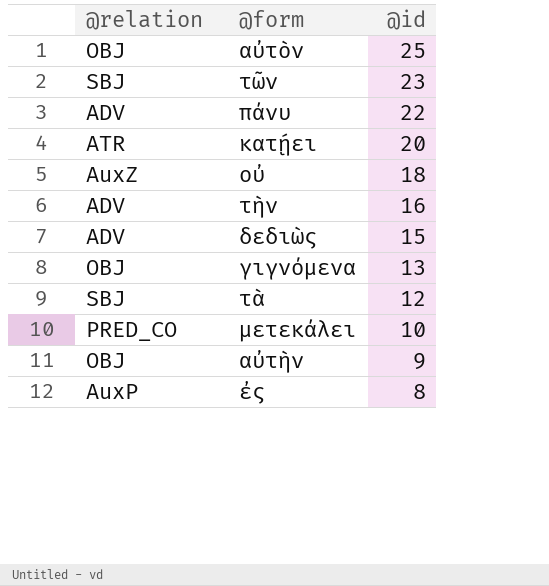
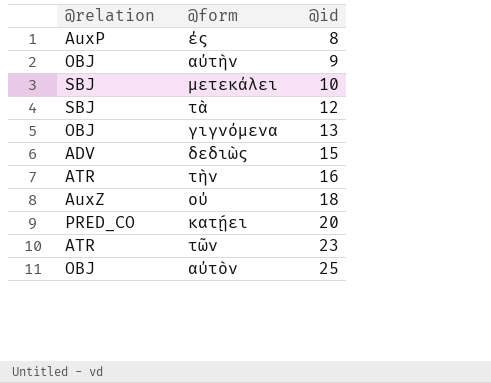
row order: @id descending -> @id ascending
row πάνυ: ADV | 22 -> none
μετεκάλει | @relation: PRED_CO -> SBJ
τὴν | @relation: ADV -> ATR
κατῄει | @relation: ATR -> PRED_CO
τῶν | @relation: SBJ -> ATR

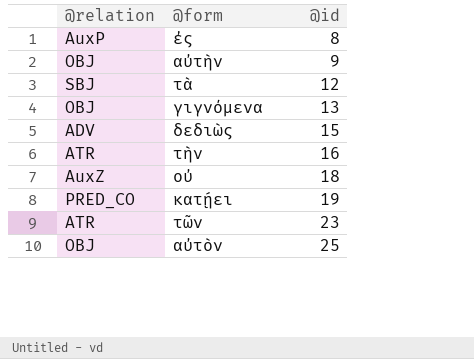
row μετεκάλει: SBJ | 10 -> none
κατῄει | @id: 20 -> 19

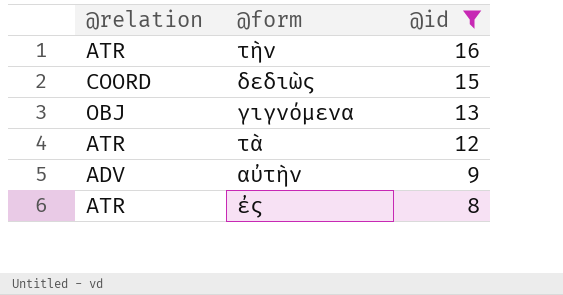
filter: none -> @id <= 16
row order: @id ascending -> @id descending
δεδιὼς | @relation: ADV -> COORD
τὰ | @relation: SBJ -> ATR
αὐτὴν | @relation: OBJ -> ADV
ἐς | @relation: AuxP -> ATR

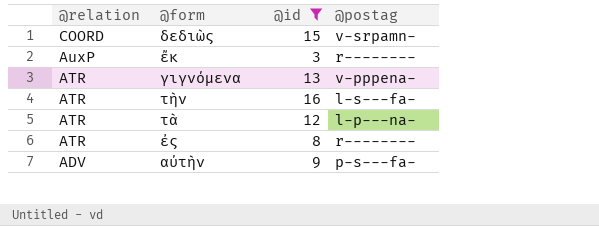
row order: @id descending -> @relation descending
column @postag | position: none -> 4
row ἔκ: none -> AuxP | 3 | r--------
γιγνόμενα | @relation: OBJ -> ATR

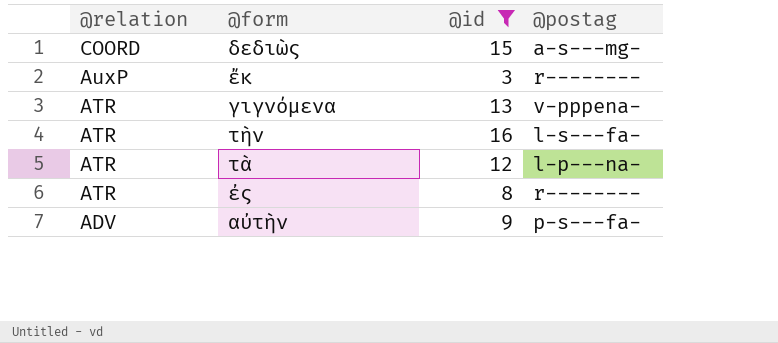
δεδιὼς | @postag: v-srpamn- -> a-s---mg-

